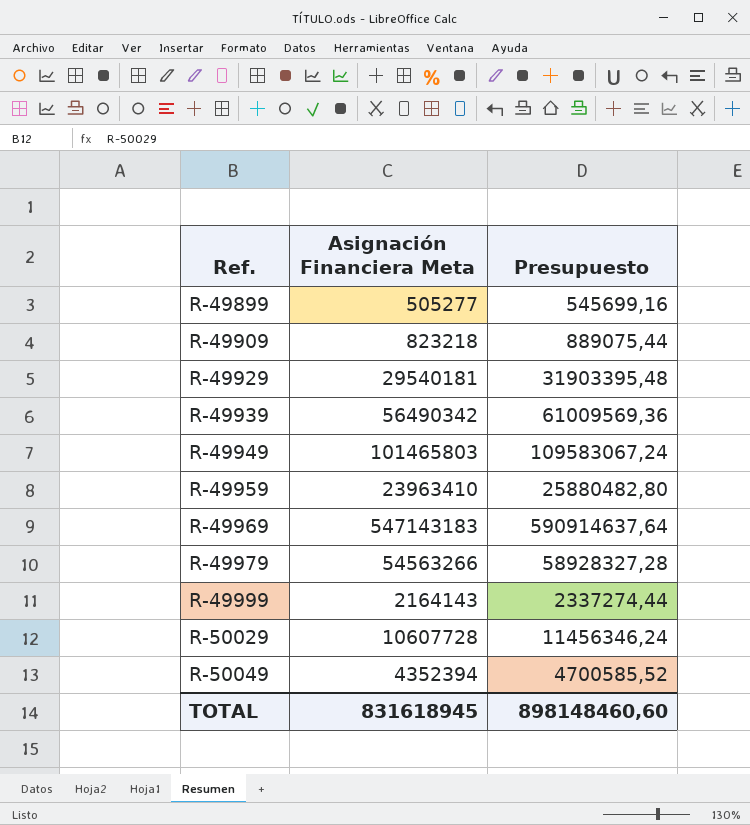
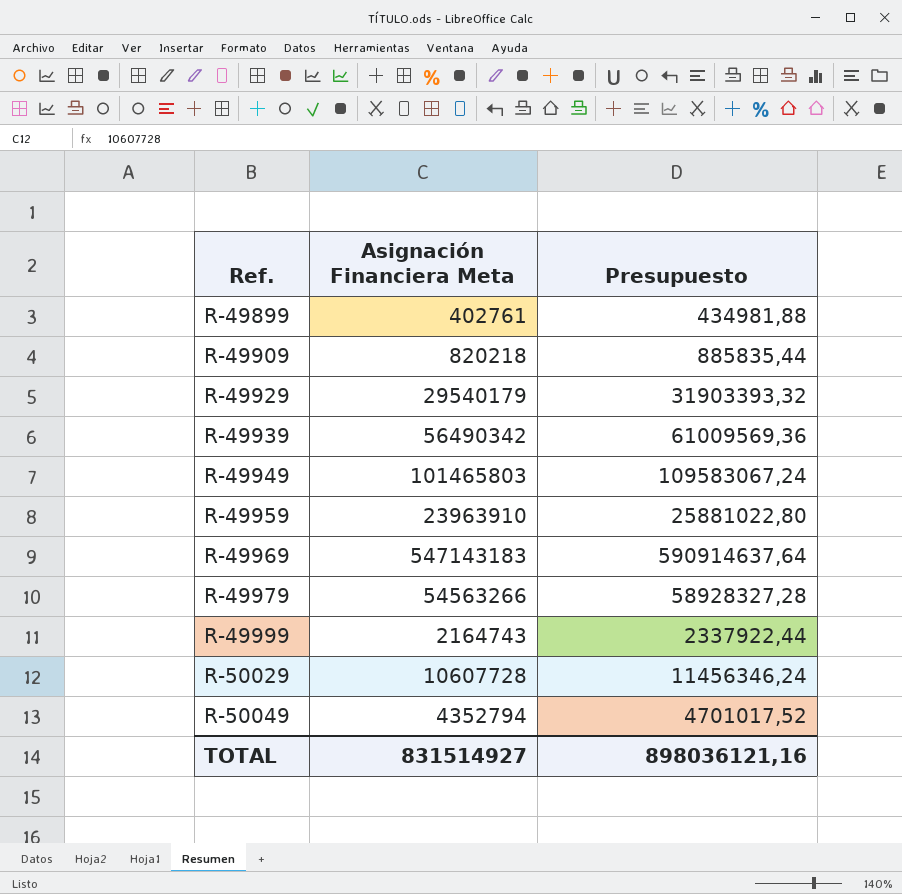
R-49899 | Asignación Financiera Meta: 505277 -> 402761
R-49899 | Presupuesto: 545699,16 -> 434981,88
R-49909 | Asignación Financiera Meta: 823218 -> 820218
R-49909 | Presupuesto: 889075,44 -> 885835,44
R-49929 | Asignación Financiera Meta: 29540181 -> 29540179
R-49929 | Presupuesto: 31903395,48 -> 31903393,32
R-49959 | Asignación Financiera Meta: 23963410 -> 23963910
R-49959 | Presupuesto: 25880482,80 -> 25881022,80
R-49999 | Asignación Financiera Meta: 2164143 -> 2164743
R-49999 | Presupuesto: 2337274,44 -> 2337922,44
R-50049 | Asignación Financiera Meta: 4352394 -> 4352794
R-50049 | Presupuesto: 4700585,52 -> 4701017,52
TOTAL | Asignación Financiera Meta: 831618945 -> 831514927
TOTAL | Presupuesto: 898148460,60 -> 898036121,16

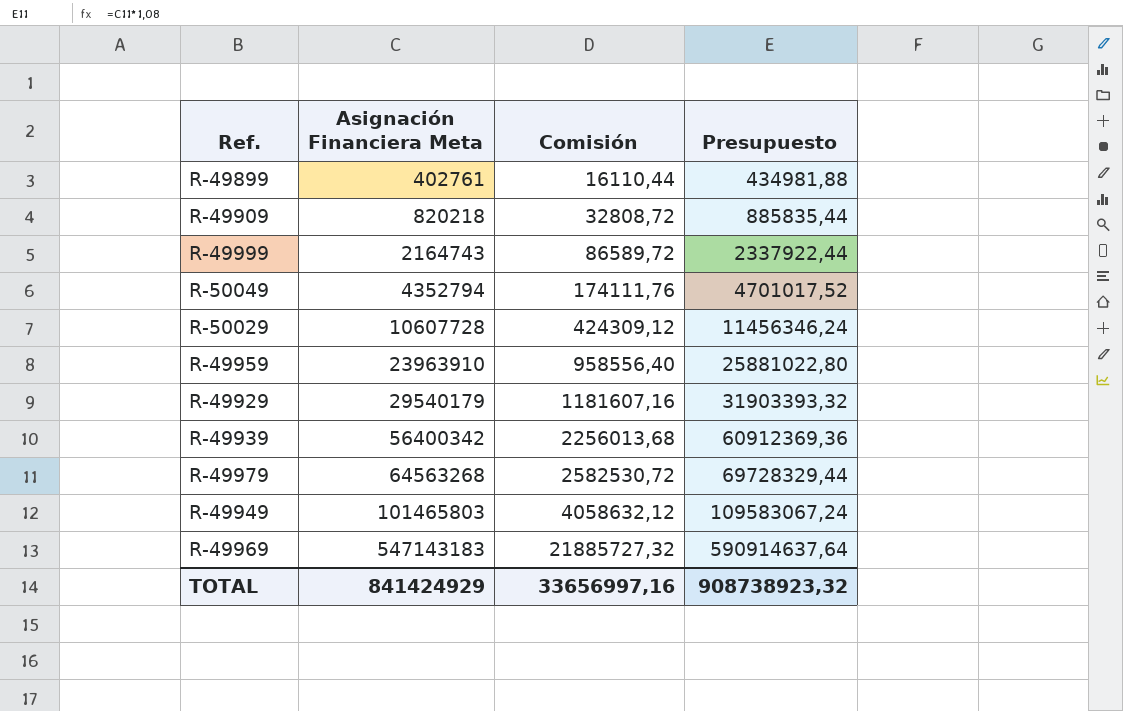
row order: Ref. ascending -> Asignación Financiera Meta ascending
column Comisión | formula: none -> [Asignación Financiera Meta] * 0,04
R-49939 | Asignación Financiera Meta: 56490342 -> 56400342
R-49939 | Presupuesto: 61009569,36 -> 60912369,36
R-49979 | Asignación Financiera Meta: 54563266 -> 64563268
R-49979 | Presupuesto: 58928327,28 -> 69728329,44
TOTAL | Asignación Financiera Meta: 831514927 -> 841424929
TOTAL | Presupuesto: 898036121,16 -> 908738923,32

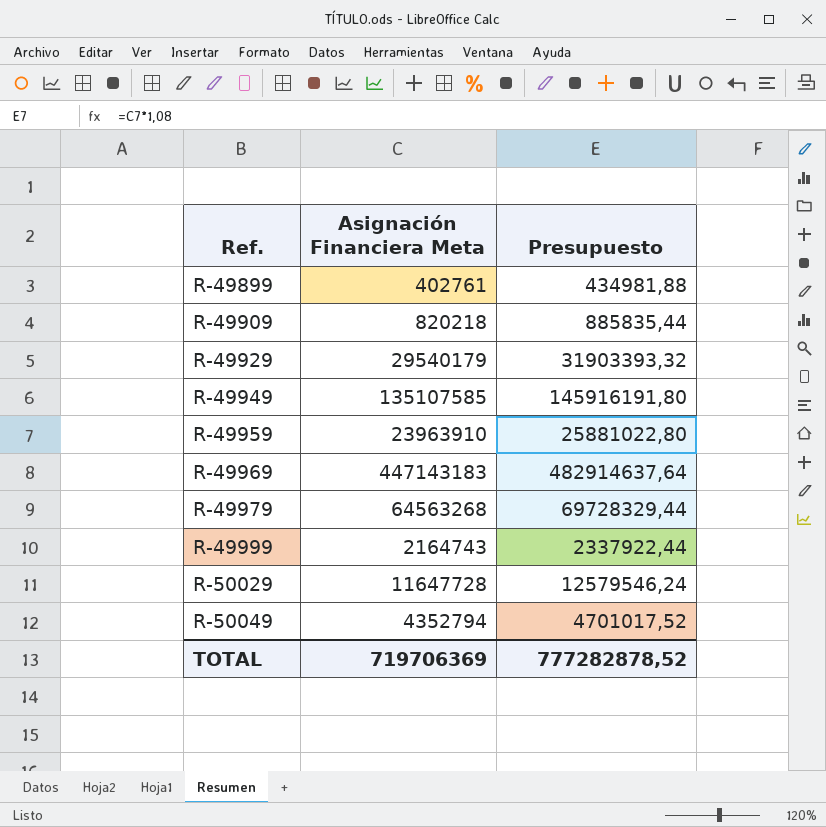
row order: Asignación Financiera Meta ascending -> Ref. ascending
column Comisión | formula: [Asignación Financiera Meta] * 0,04 -> none
row R-49939: 56400342 | 2256013,68 | 60912369,36 -> none
R-49949 | Asignación Financiera Meta: 101465803 -> 135107585
R-49949 | Presupuesto: 109583067,24 -> 145916191,80
R-49969 | Asignación Financiera Meta: 547143183 -> 447143183
R-49969 | Presupuesto: 590914637,64 -> 482914637,64
R-50029 | Asignación Financiera Meta: 10607728 -> 11647728
R-50029 | Presupuesto: 11456346,24 -> 12579546,24
TOTAL | Asignación Financiera Meta: 841424929 -> 719706369
TOTAL | Presupuesto: 908738923,32 -> 777282878,52

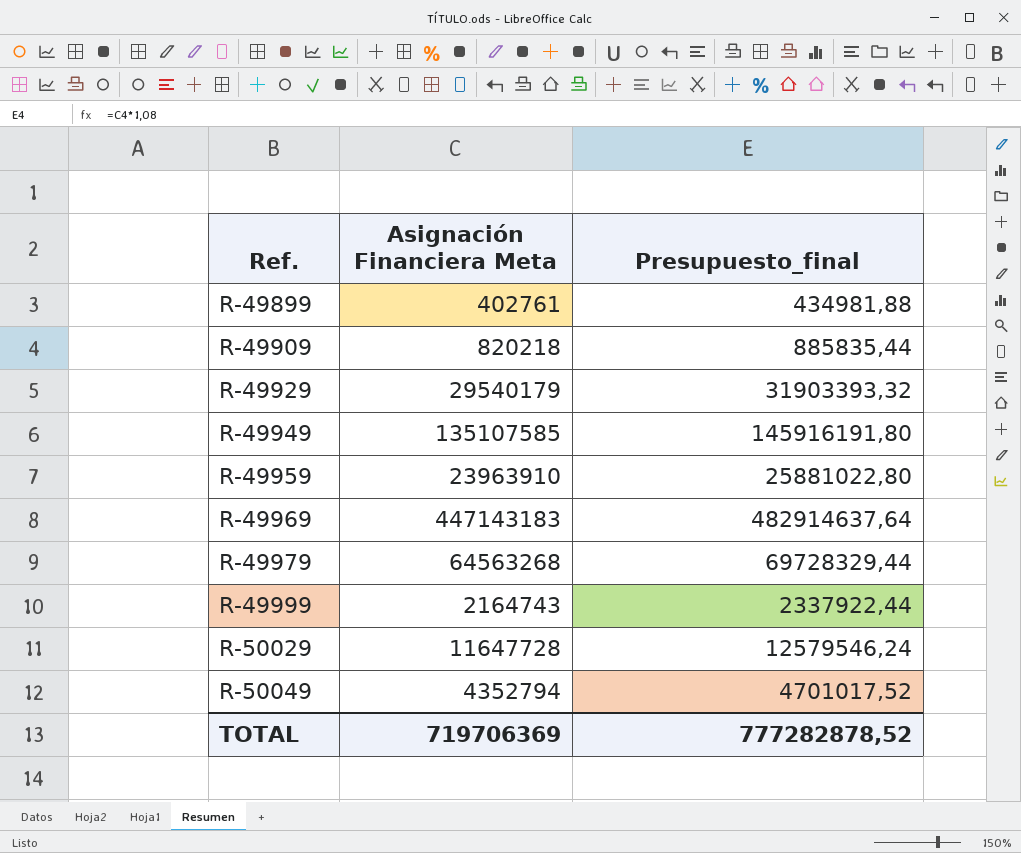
column name: Presupuesto -> Presupuesto_final

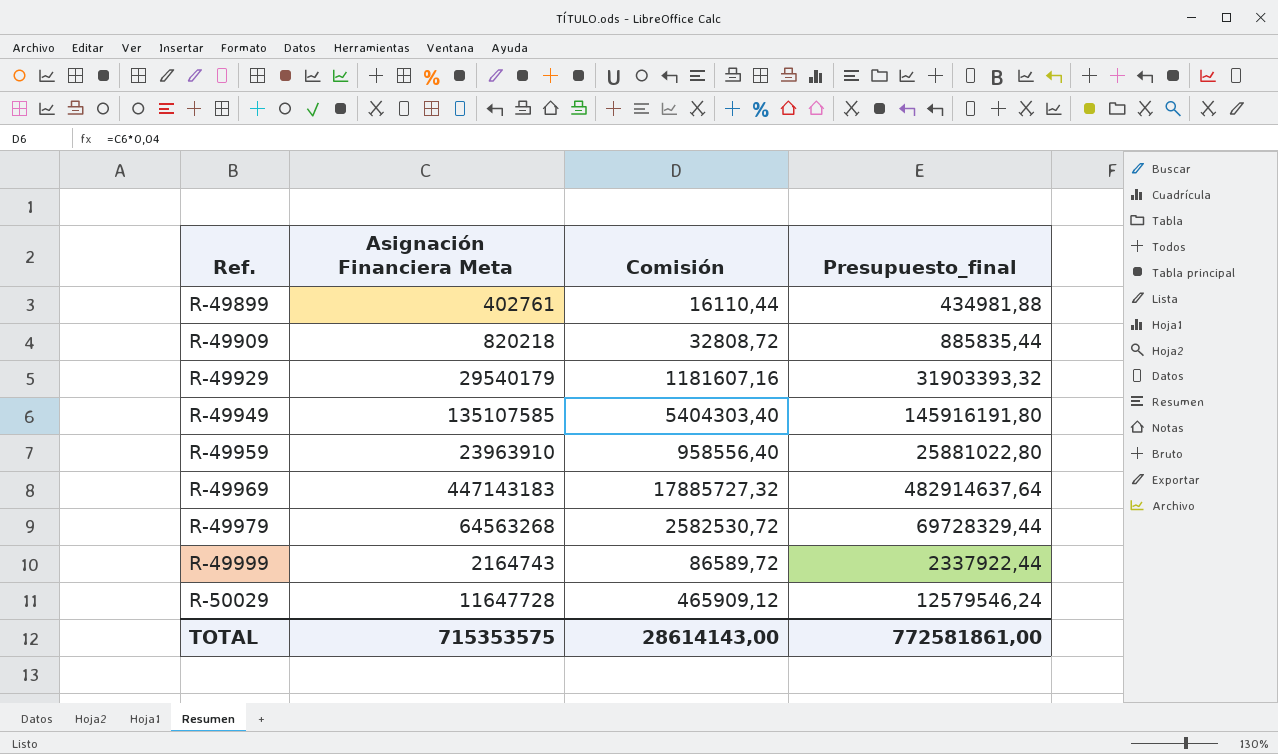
column Comisión | formula: none -> [Asignación Financiera Meta] * 0,04
row R-50049: 4352794 | 4701017,52 -> none
TOTAL | Asignación Financiera Meta: 719706369 -> 715353575
TOTAL | Presupuesto_final: 777282878,52 -> 772581861,00

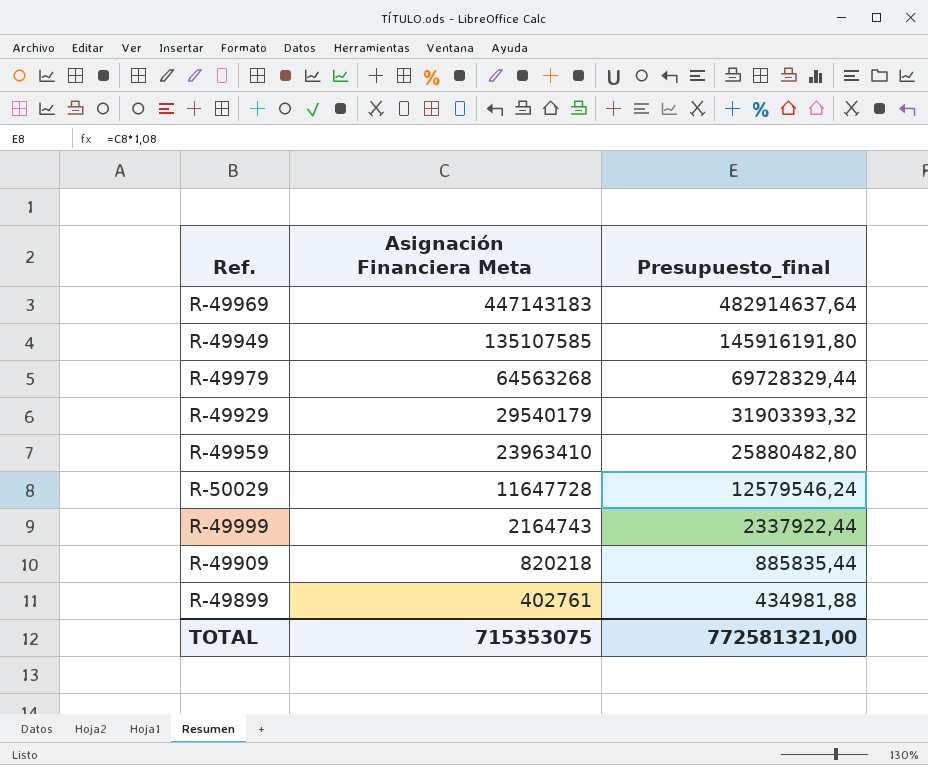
row order: Ref. ascending -> Asignación Financiera Meta descending
column Comisión | formula: [Asignación Financiera Meta] * 0,04 -> none
R-49959 | Asignación Financiera Meta: 23963910 -> 23963410
R-49959 | Presupuesto_final: 25881022,80 -> 25880482,80
TOTAL | Asignación Financiera Meta: 715353575 -> 715353075
TOTAL | Presupuesto_final: 772581861,00 -> 772581321,00

